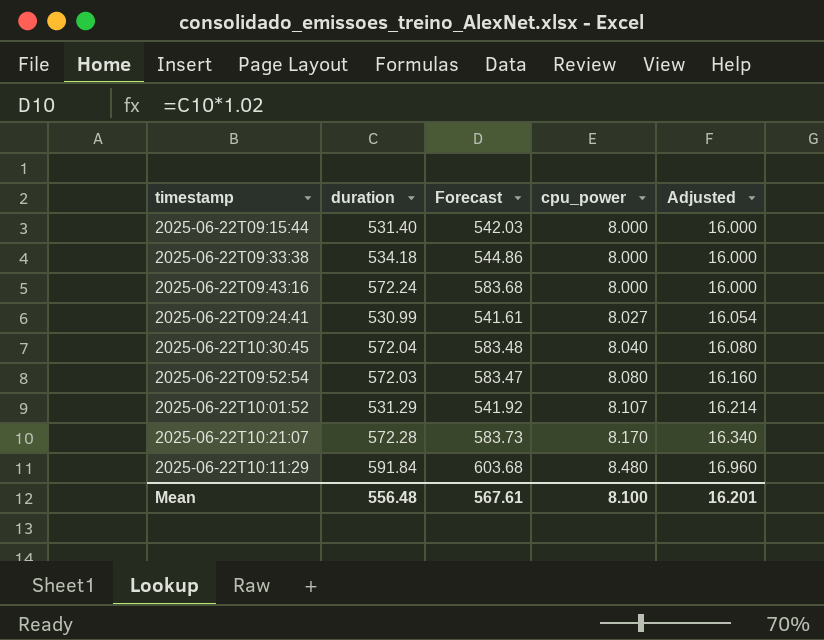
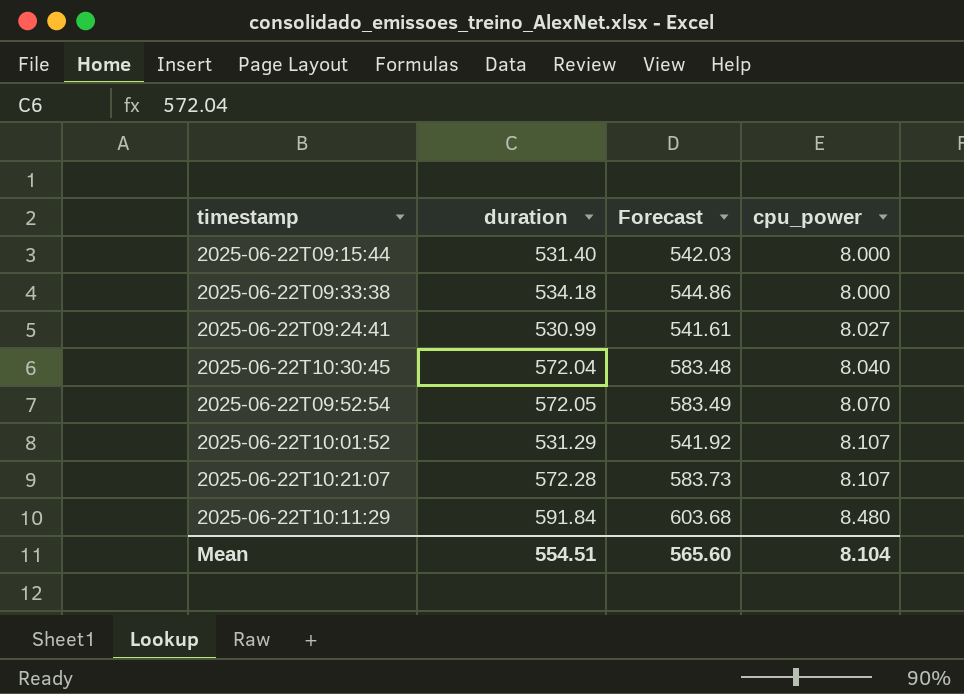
column Adjusted | formula: [cpu_power] * 2 -> none
row 2025-06-22T09:43:16: 572.24 | 583.68 | 8.000 | 16.000 -> none
2025-06-22T09:52:54 | duration: 572.03 -> 572.05
2025-06-22T09:52:54 | Forecast: 583.47 -> 583.49
2025-06-22T09:52:54 | cpu_power: 8.080 -> 8.070
2025-06-22T10:21:07 | cpu_power: 8.170 -> 8.107
Mean | duration: 556.48 -> 554.51
Mean | Forecast: 567.61 -> 565.60
Mean | cpu_power: 8.100 -> 8.104

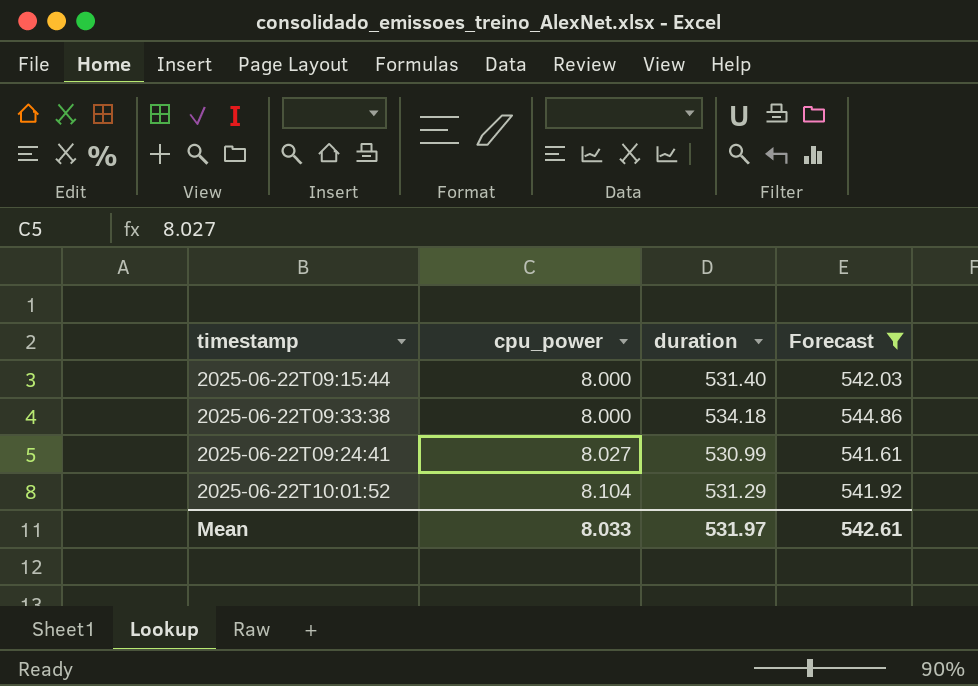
filter: none -> Forecast <= 544.86
column cpu_power | position: 4 -> 2
2025-06-22T10:01:52 | cpu_power: 8.107 -> 8.104
Mean | cpu_power: 8.104 -> 8.033
Mean | duration: 554.51 -> 531.97
Mean | Forecast: 565.60 -> 542.61

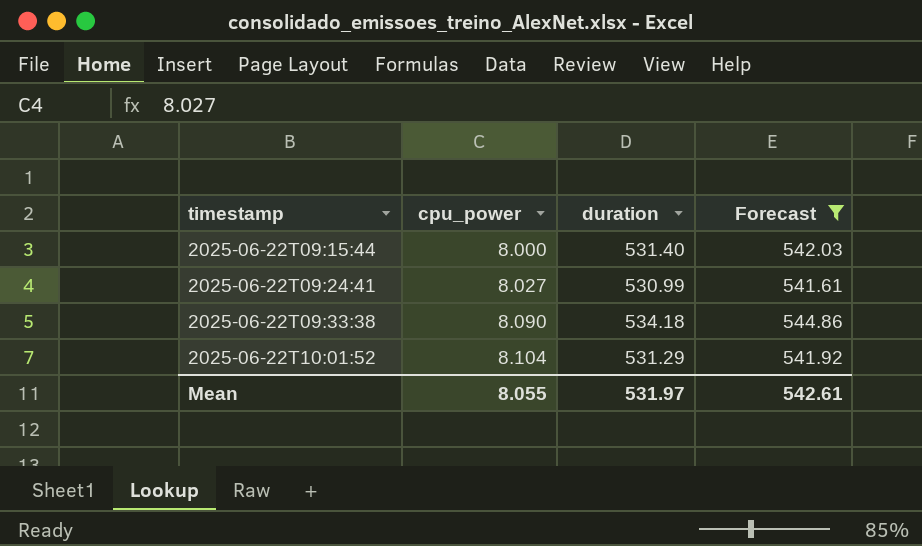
row order: cpu_power ascending -> timestamp ascending
2025-06-22T09:33:38 | cpu_power: 8.000 -> 8.090
Mean | cpu_power: 8.033 -> 8.055

